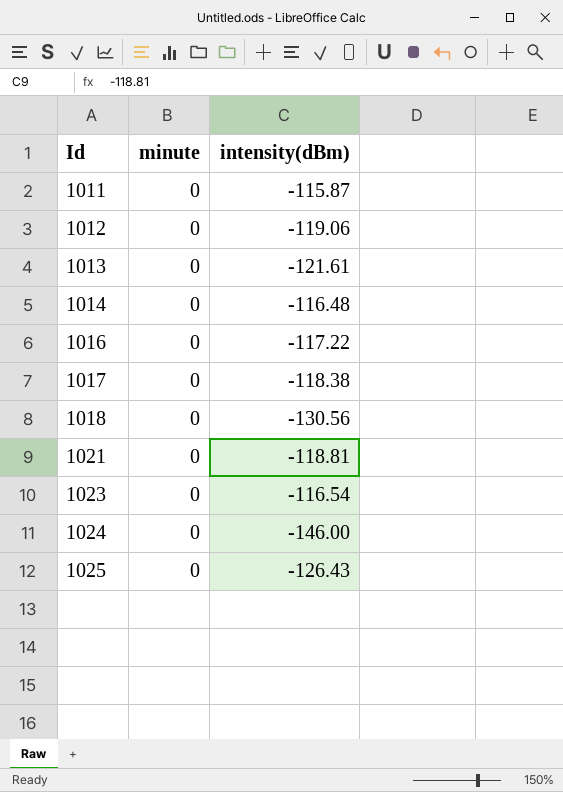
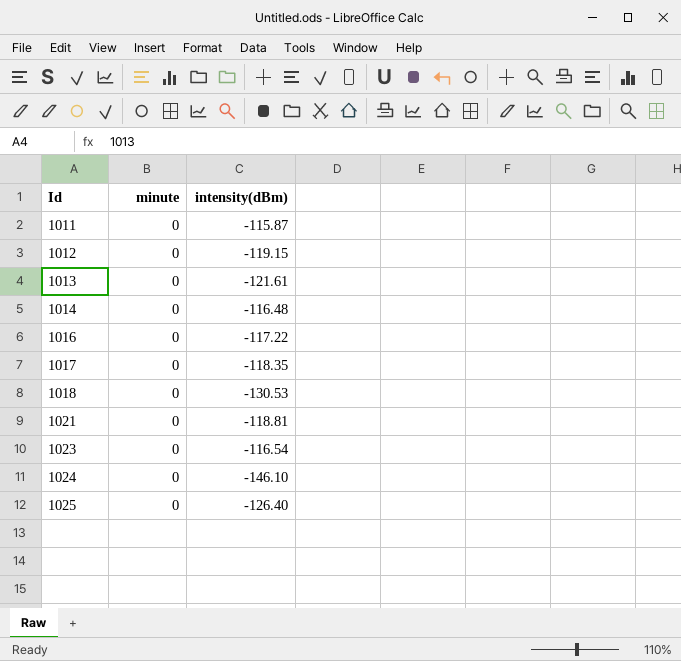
1012 | intensity(dBm): -119.06 -> -119.15
1017 | intensity(dBm): -118.38 -> -118.35
1018 | intensity(dBm): -130.56 -> -130.53
1024 | intensity(dBm): -146.00 -> -146.10
1025 | intensity(dBm): -126.43 -> -126.40

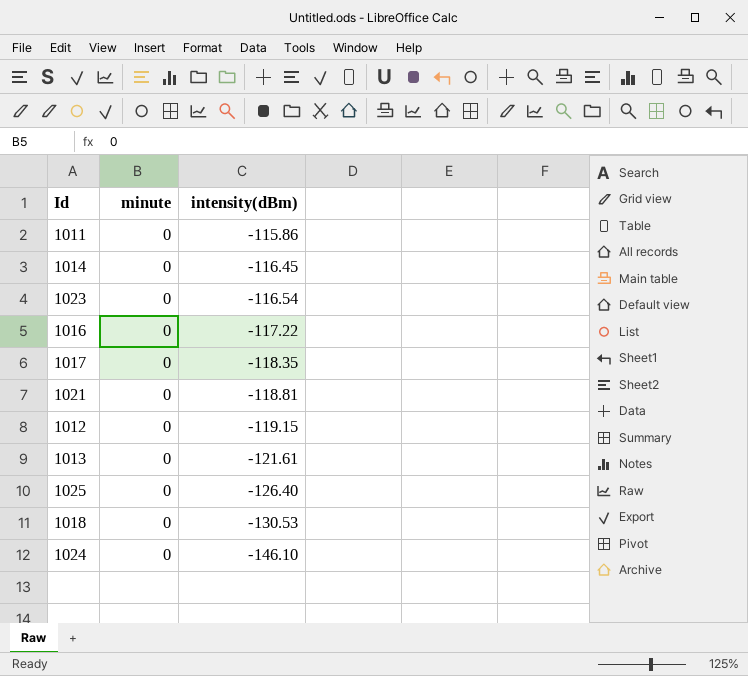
row order: Id ascending -> intensity(dBm) descending
1011 | intensity(dBm): -115.87 -> -115.86
1014 | intensity(dBm): -116.48 -> -116.45

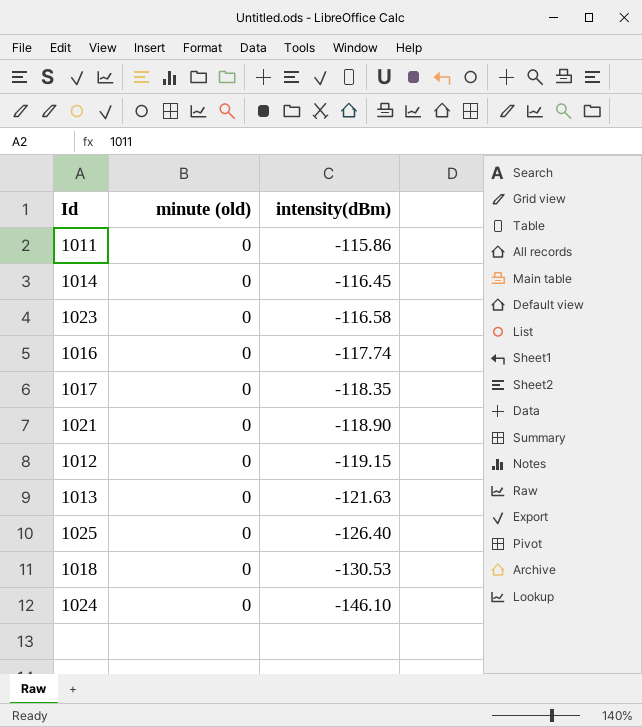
column name: minute -> minute (old)
1023 | intensity(dBm): -116.54 -> -116.58
1016 | intensity(dBm): -117.22 -> -117.74
1021 | intensity(dBm): -118.81 -> -118.90
1013 | intensity(dBm): -121.61 -> -121.63

